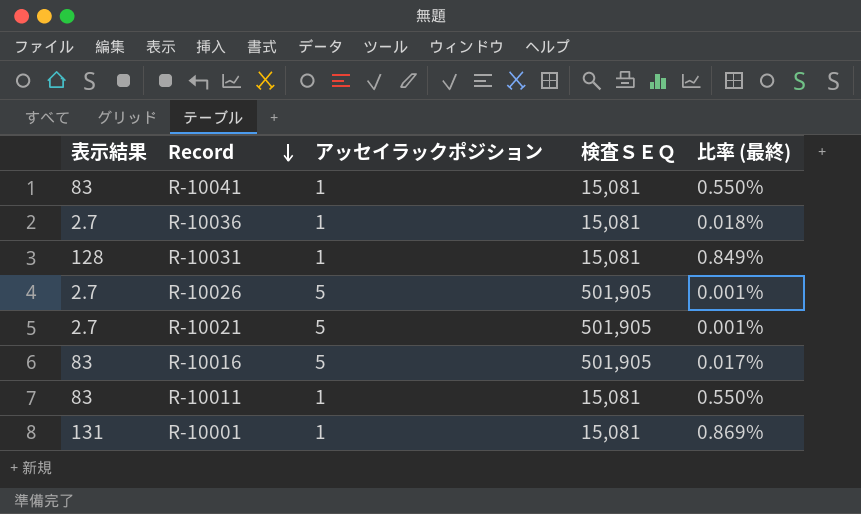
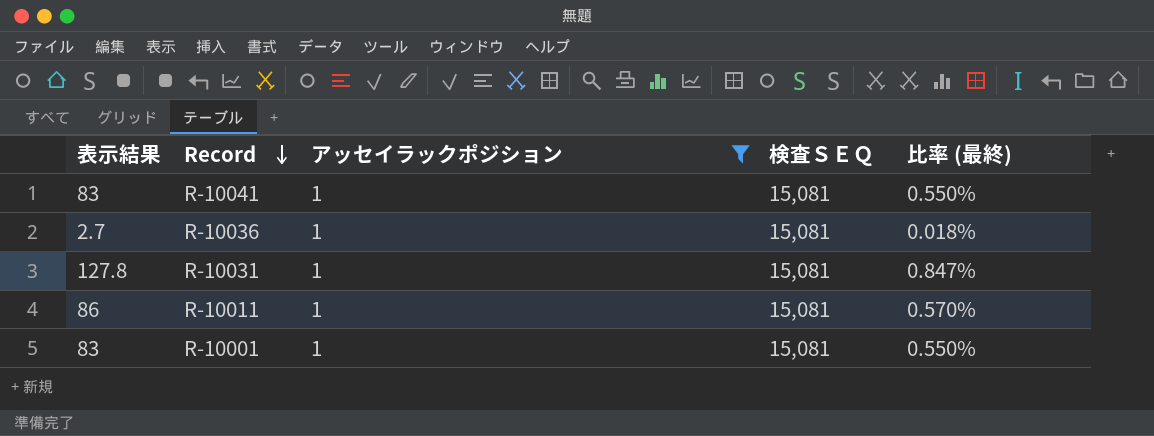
filter: none -> アッセイラックポジション = 1
R-10031 | 表示結果: 128 -> 127.8
R-10031 | 比率 (最終): 0.849% -> 0.847%
R-10011 | 表示結果: 83 -> 86
R-10011 | 比率 (最終): 0.550% -> 0.570%
R-10001 | 表示結果: 131 -> 83
R-10001 | 比率 (最終): 0.869% -> 0.550%

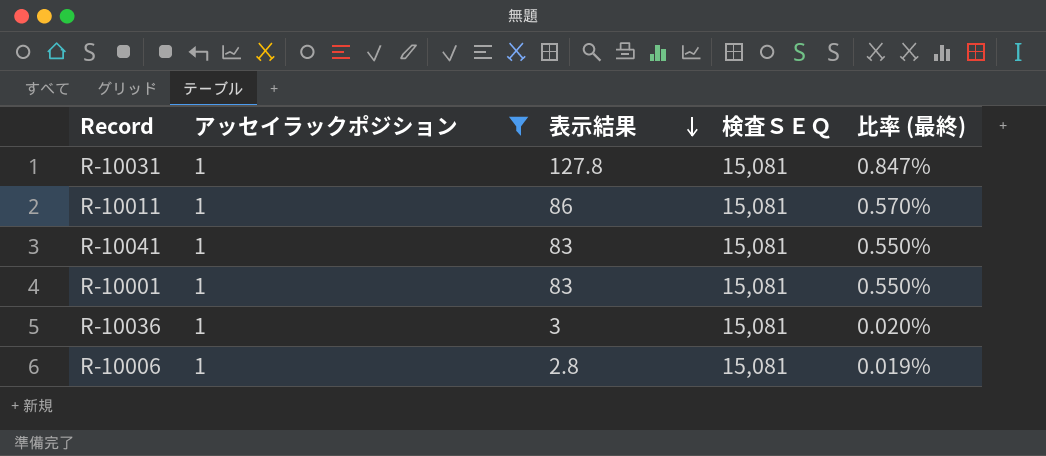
row order: Record descending -> 表示結果 descending
column 表示結果 | position: 1 -> 3
R-10036 | 表示結果: 2.7 -> 3
R-10036 | 比率 (最終): 0.018% -> 0.020%
row R-10006: none -> 1 | 2.8 | 15,081 | 0.019%

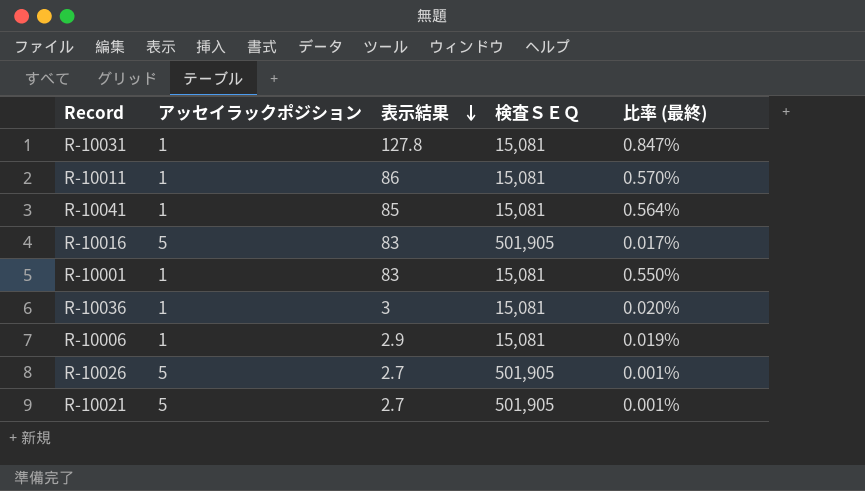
filter: アッセイラックポジション = 1 -> none
R-10041 | 表示結果: 83 -> 85
R-10041 | 比率 (最終): 0.550% -> 0.564%
R-10006 | 表示結果: 2.8 -> 2.9

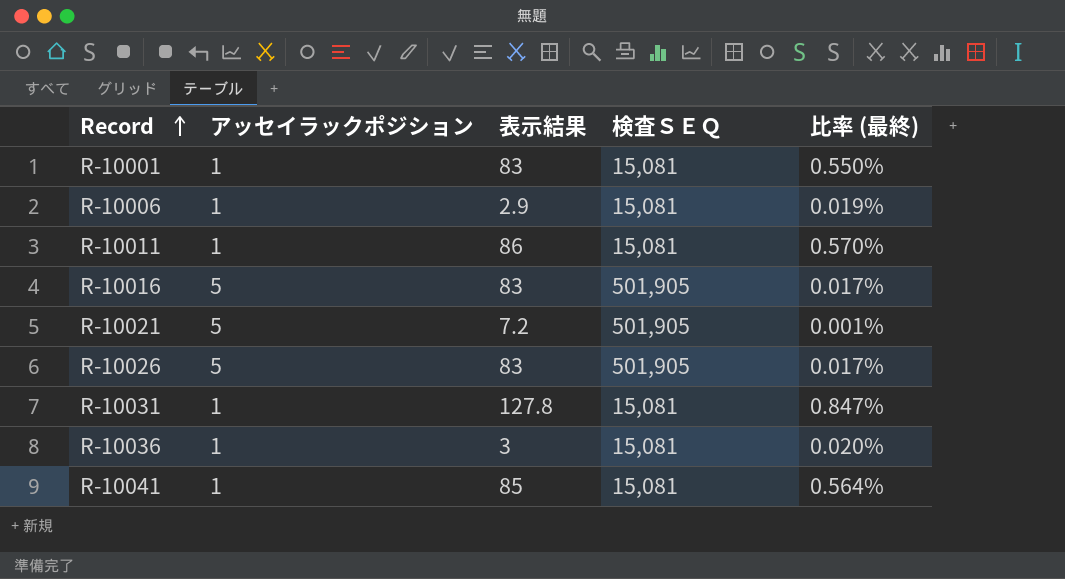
row order: 表示結果 descending -> Record ascending
R-10021 | 表示結果: 2.7 -> 7.2
R-10026 | 表示結果: 2.7 -> 83
R-10026 | 比率 (最終): 0.001% -> 0.017%

